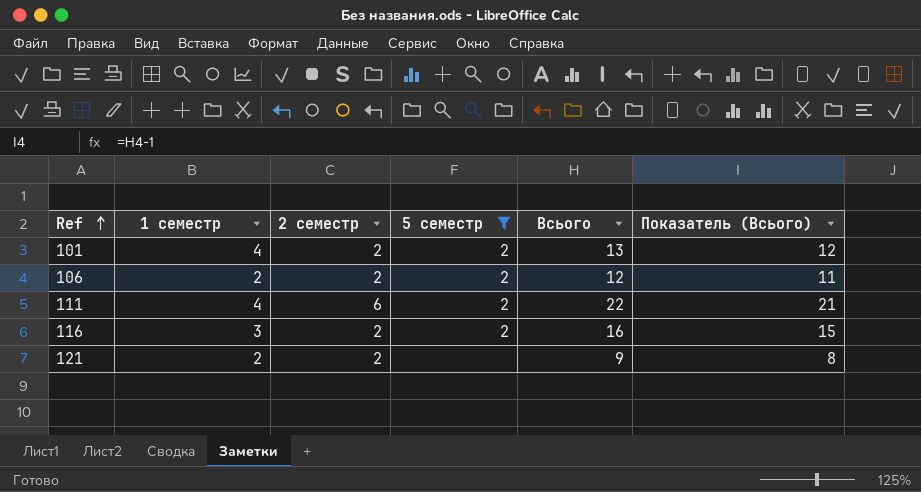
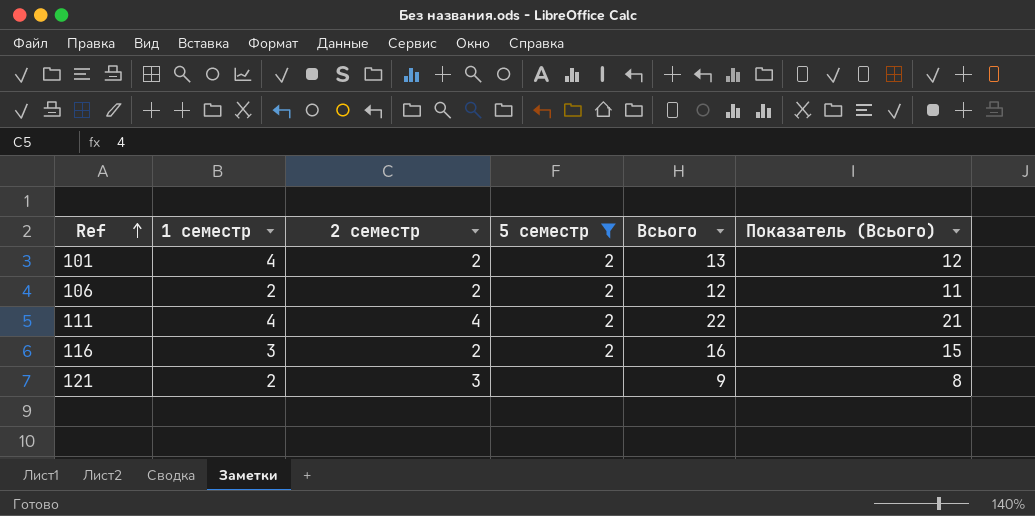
111 | 2 семестр: 6 -> 4
121 | 2 семестр: 2 -> 3

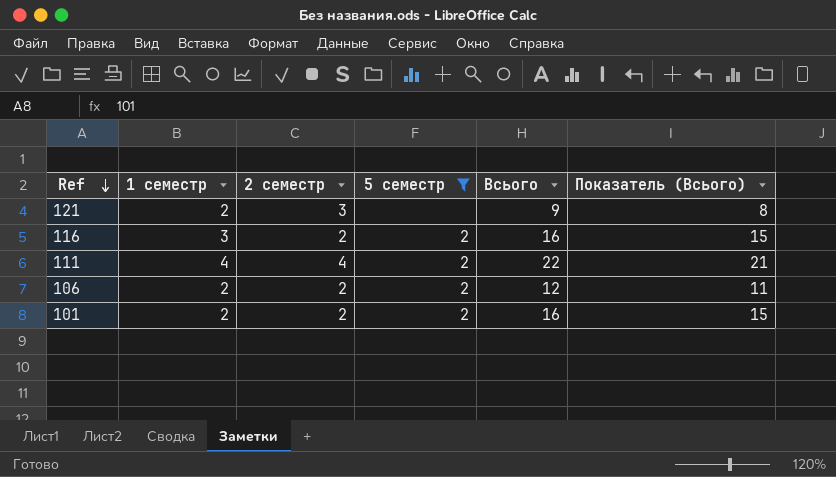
row order: Ref ascending -> Ref descending
101 | 1 семестр: 4 -> 2
101 | Всього: 13 -> 16
101 | Показатель (Всього): 12 -> 15

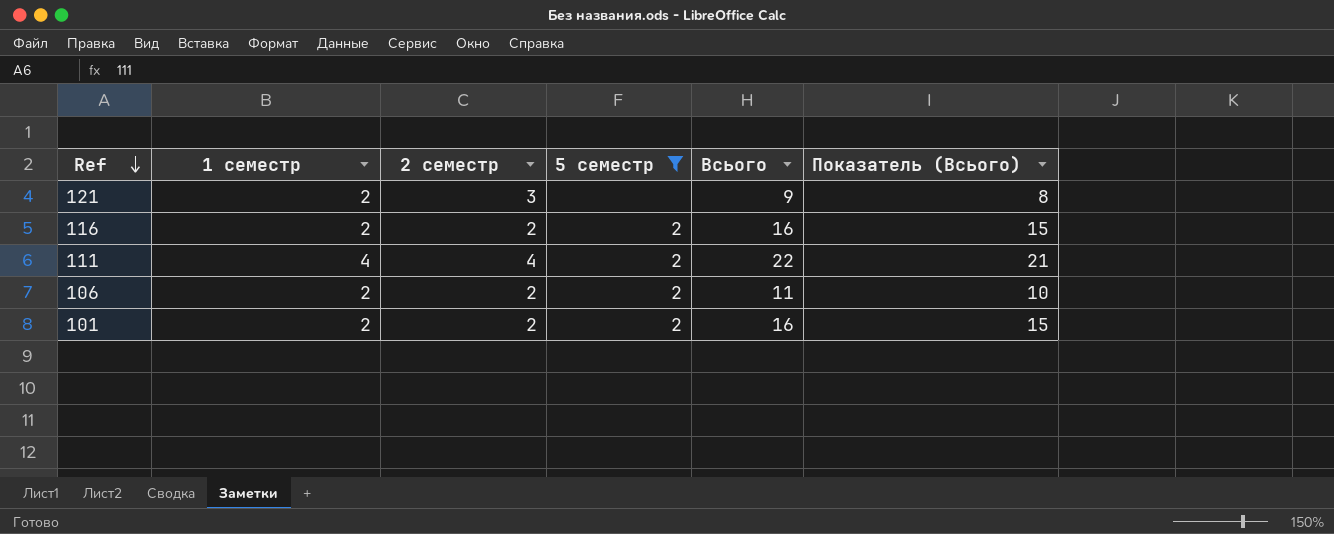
116 | 1 семестр: 3 -> 2
106 | Всього: 12 -> 11
106 | Показатель (Всього): 11 -> 10

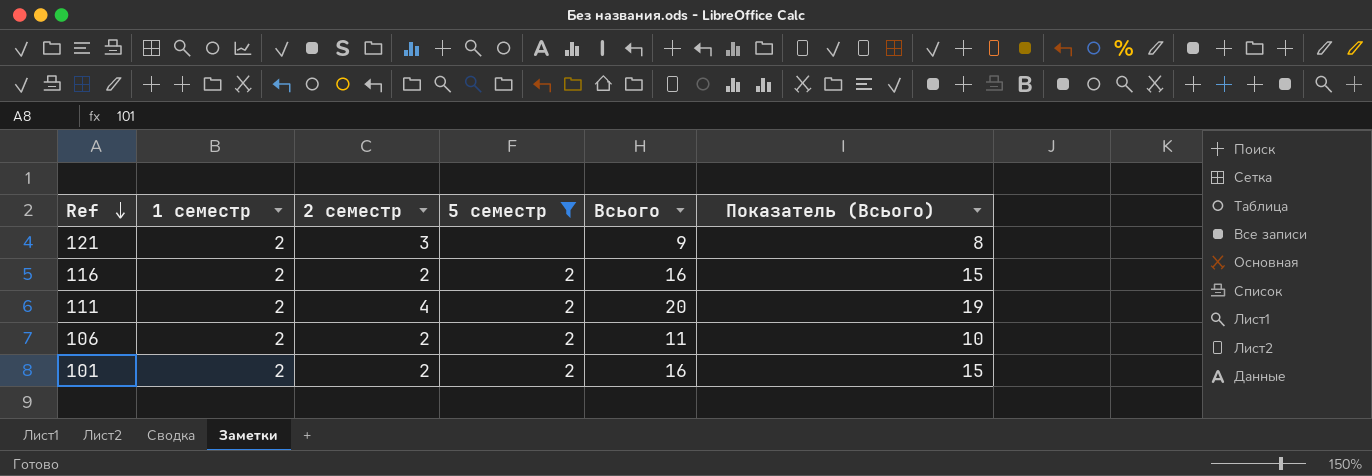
111 | 1 семестр: 4 -> 2
111 | Всього: 22 -> 20
111 | Показатель (Всього): 21 -> 19

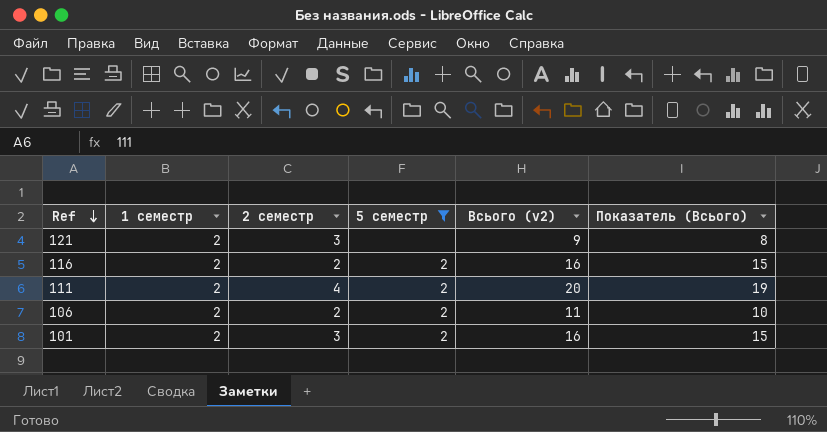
column name: Всього -> Всього (v2)
101 | 2 семестр: 2 -> 3

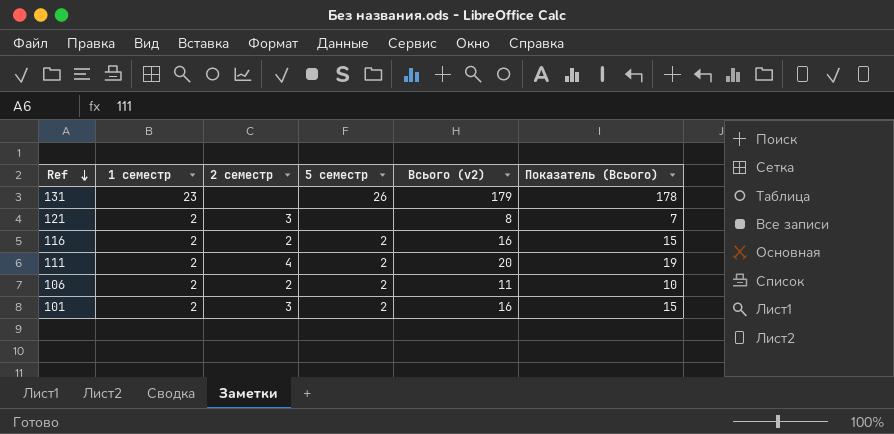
filter: 5 семестр != 26 -> none
121 | Всього (v2): 9 -> 8
121 | Показатель (Всього): 8 -> 7

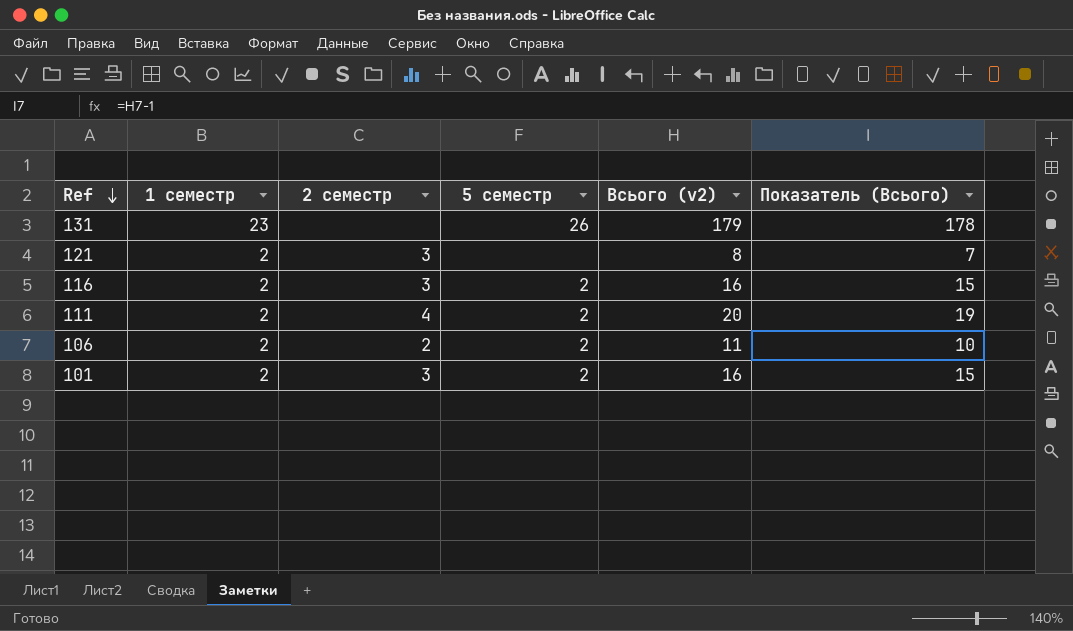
116 | 2 семестр: 2 -> 3

